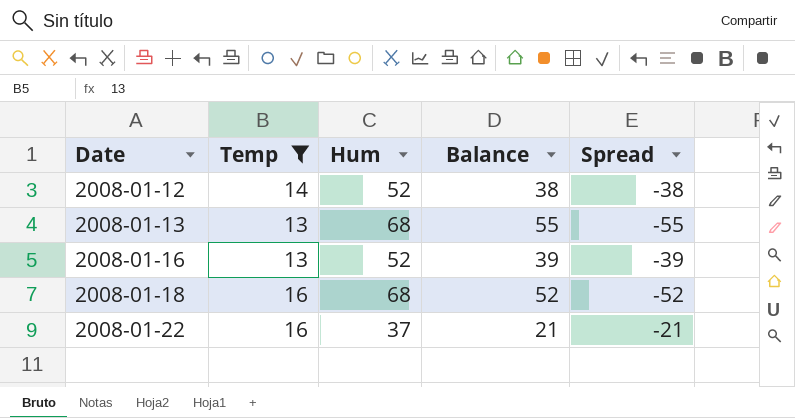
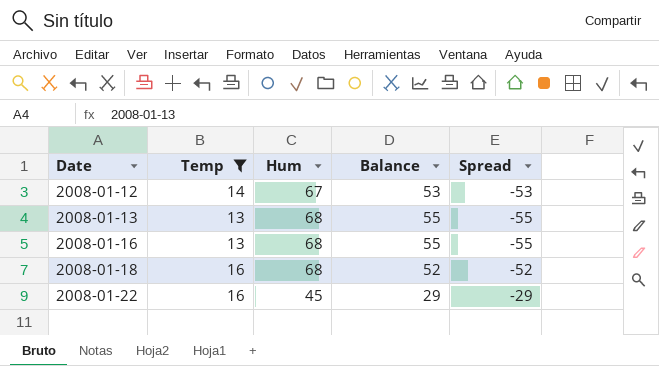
2008-01-12 | Hum: 52 -> 67
2008-01-12 | Balance: 38 -> 53
2008-01-12 | Spread: -38 -> -53
2008-01-16 | Hum: 52 -> 68
2008-01-16 | Balance: 39 -> 55
2008-01-16 | Spread: -39 -> -55
2008-01-22 | Hum: 37 -> 45
2008-01-22 | Balance: 21 -> 29
2008-01-22 | Spread: -21 -> -29

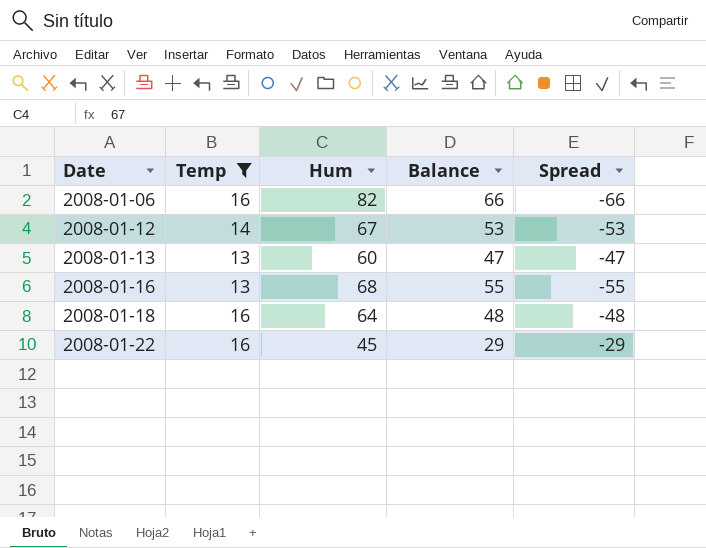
row 2008-01-06: none -> 16 | 82 | 66 | -66
2008-01-13 | Hum: 68 -> 60
2008-01-13 | Balance: 55 -> 47
2008-01-13 | Spread: -55 -> -47
2008-01-18 | Hum: 68 -> 64
2008-01-18 | Balance: 52 -> 48
2008-01-18 | Spread: -52 -> -48

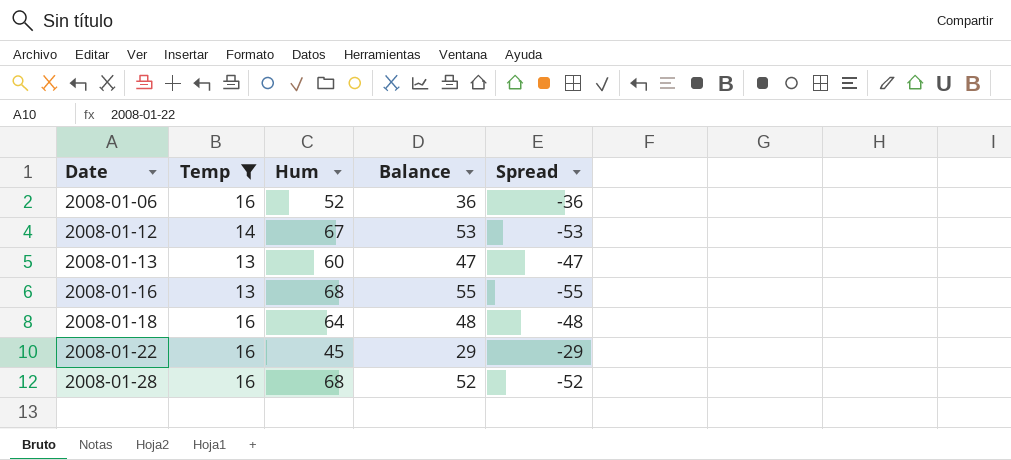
2008-01-06 | Hum: 82 -> 52
2008-01-06 | Balance: 66 -> 36
2008-01-06 | Spread: -66 -> -36
row 2008-01-28: none -> 16 | 68 | 52 | -52

